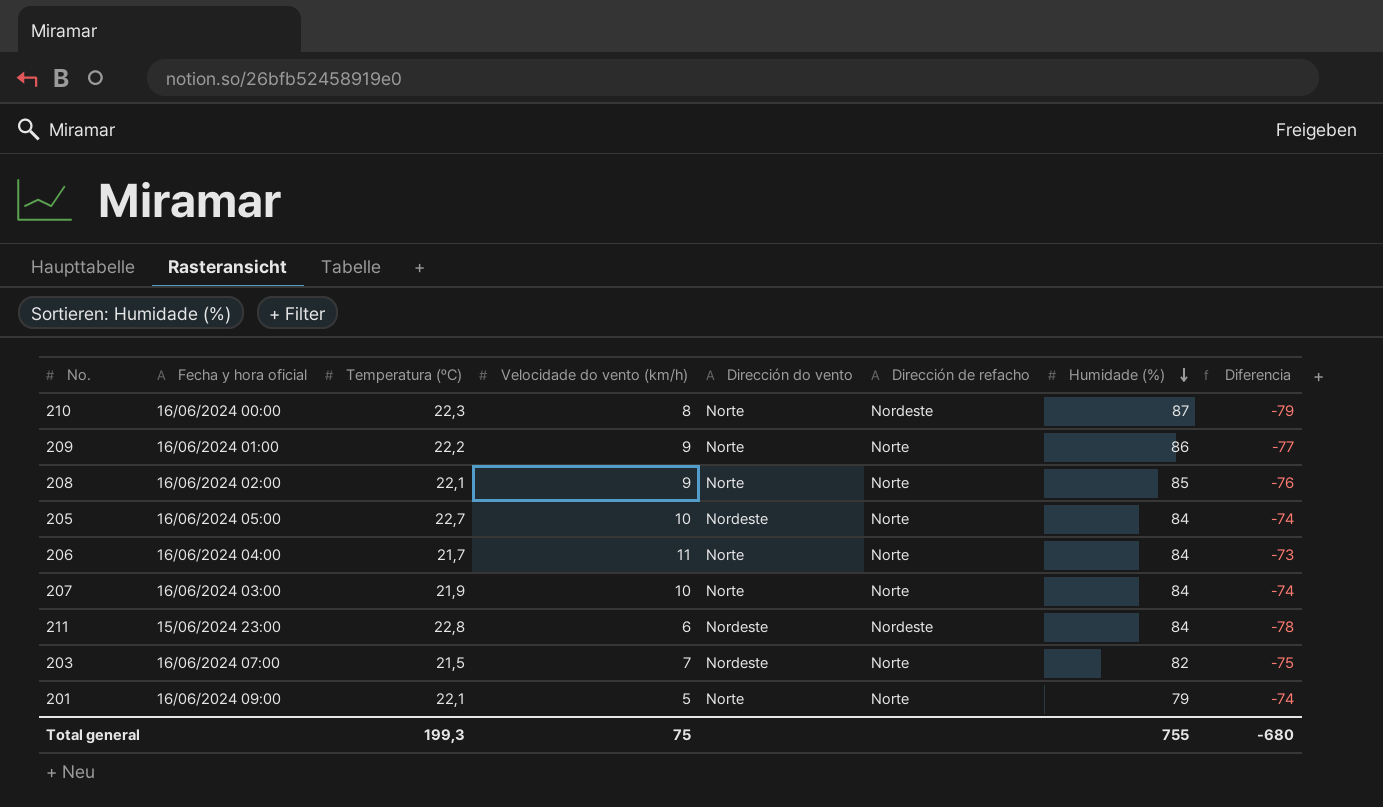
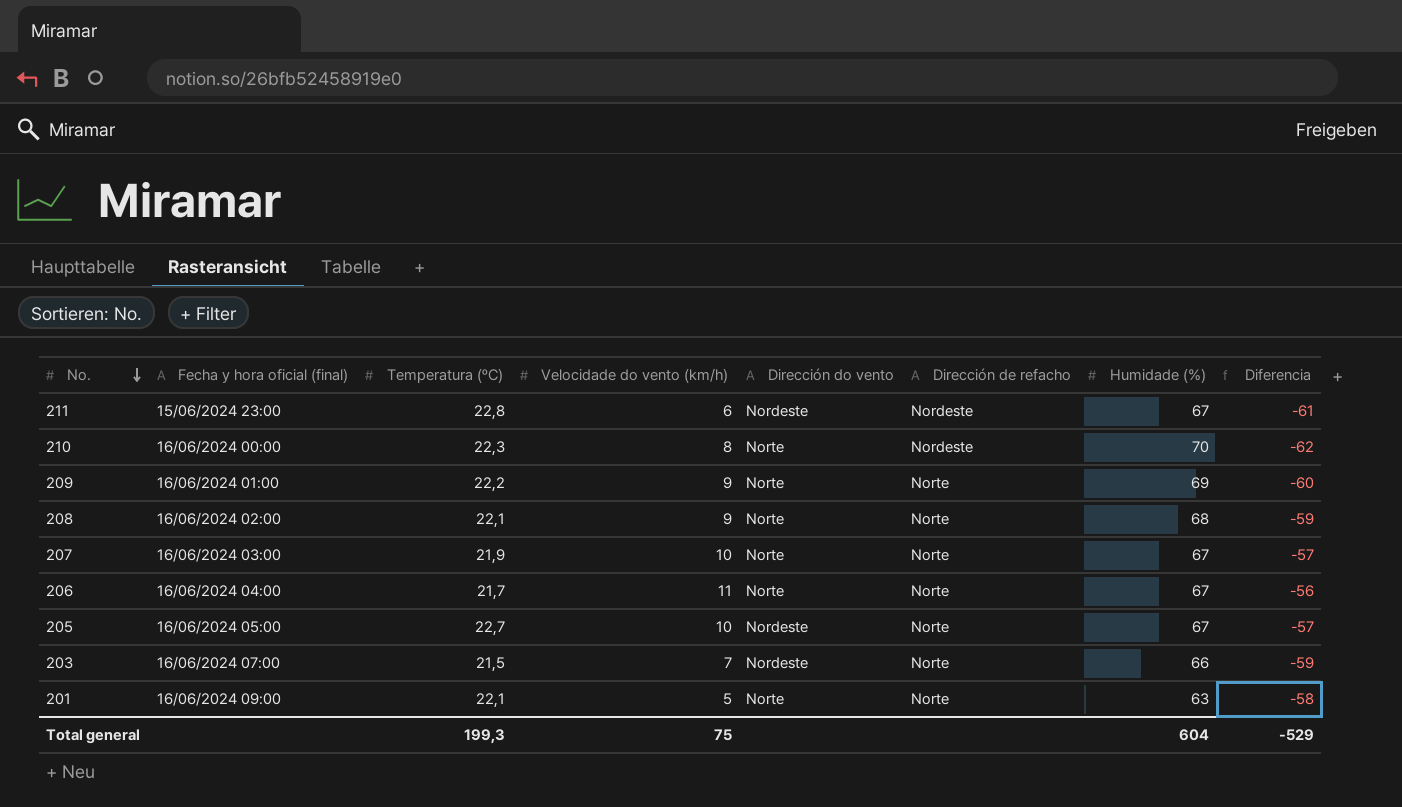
row order: Humidade (%) descending -> No. descending
column name: Fecha y hora oficial -> Fecha y hora oficial (final)
211 | Humidade (%): 84 -> 67
211 | Diferencia: -78 -> -61
210 | Humidade (%): 87 -> 70
210 | Diferencia: -79 -> -62
209 | Humidade (%): 86 -> 69
209 | Diferencia: -77 -> -60
208 | Humidade (%): 85 -> 68
208 | Diferencia: -76 -> -59
207 | Humidade (%): 84 -> 67
207 | Diferencia: -74 -> -57
206 | Humidade (%): 84 -> 67
206 | Diferencia: -73 -> -56
205 | Humidade (%): 84 -> 67
205 | Diferencia: -74 -> -57
203 | Humidade (%): 82 -> 66
203 | Diferencia: -75 -> -59
201 | Humidade (%): 79 -> 63
201 | Diferencia: -74 -> -58
Total general | Humidade (%): 755 -> 604
Total general | Diferencia: -680 -> -529

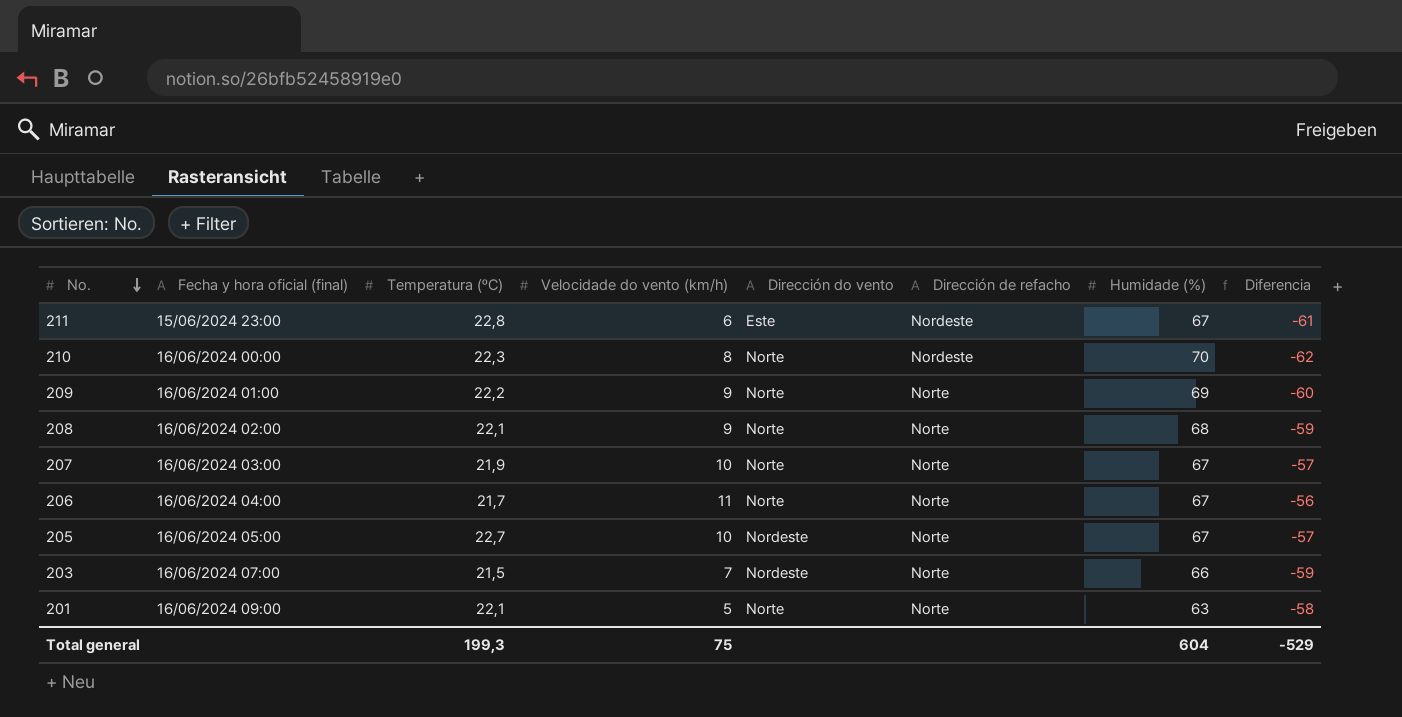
211 | Dirección do vento: Nordeste -> Este

